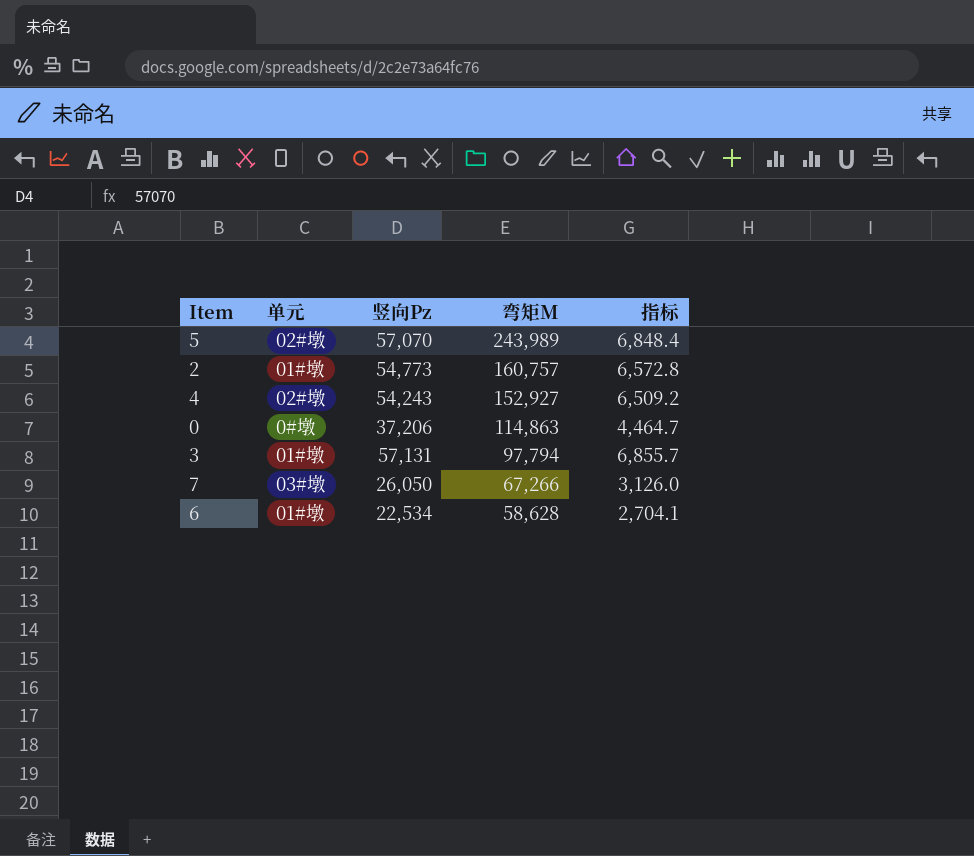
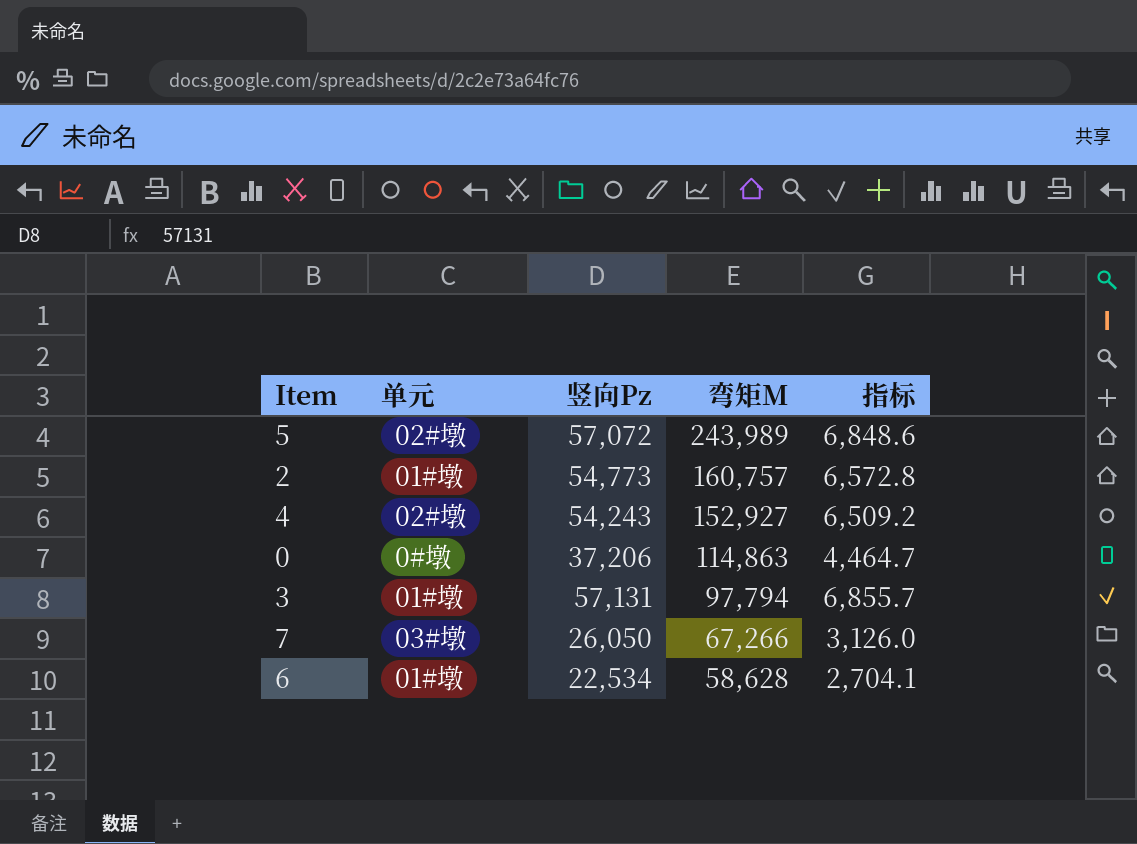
5 | 竖向Pz: 57,070 -> 57,072
5 | 指标: 6,848.4 -> 6,848.6

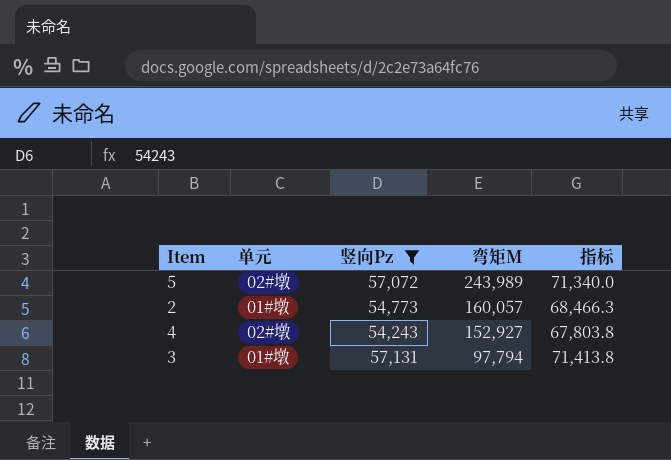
filter: none -> 竖向Pz >= 54,243
column 指标 | formula: [竖向Pz] * 0.12 -> [竖向Pz] * 1.25
2 | 弯矩M: 160,757 -> 160,057

